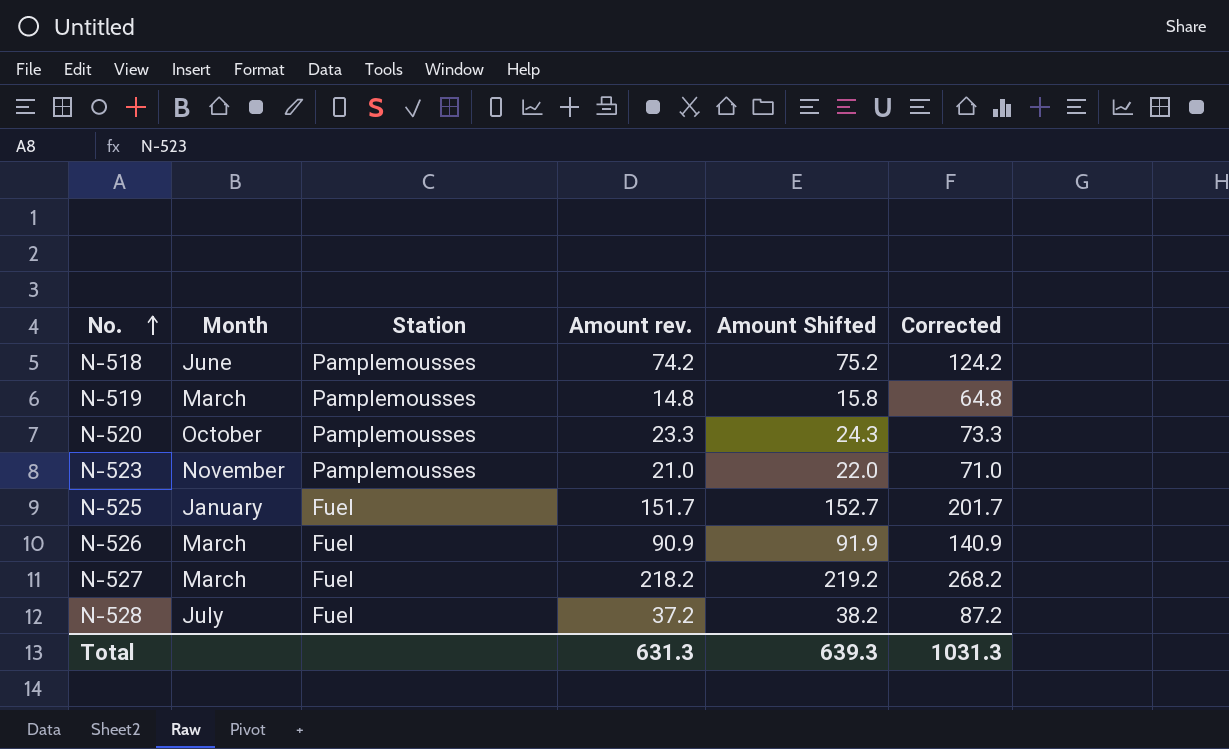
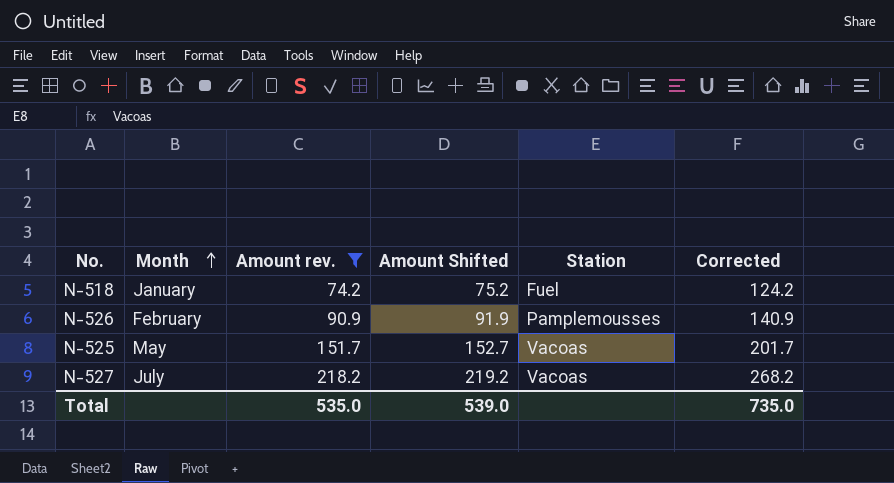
filter: none -> Amount rev. >= 74.2
row order: No. ascending -> Month ascending
column Station | position: 3 -> 5
N-518 | Month: June -> January
N-518 | Station: Pamplemousses -> Fuel
N-526 | Month: March -> February
N-526 | Station: Fuel -> Pamplemousses
N-525 | Month: January -> May
N-525 | Station: Fuel -> Vacoas
N-527 | Month: March -> July
N-527 | Station: Fuel -> Vacoas
Total | Amount rev.: 631.3 -> 535.0
Total | Amount Shifted: 639.3 -> 539.0
Total | Corrected: 1031.3 -> 735.0

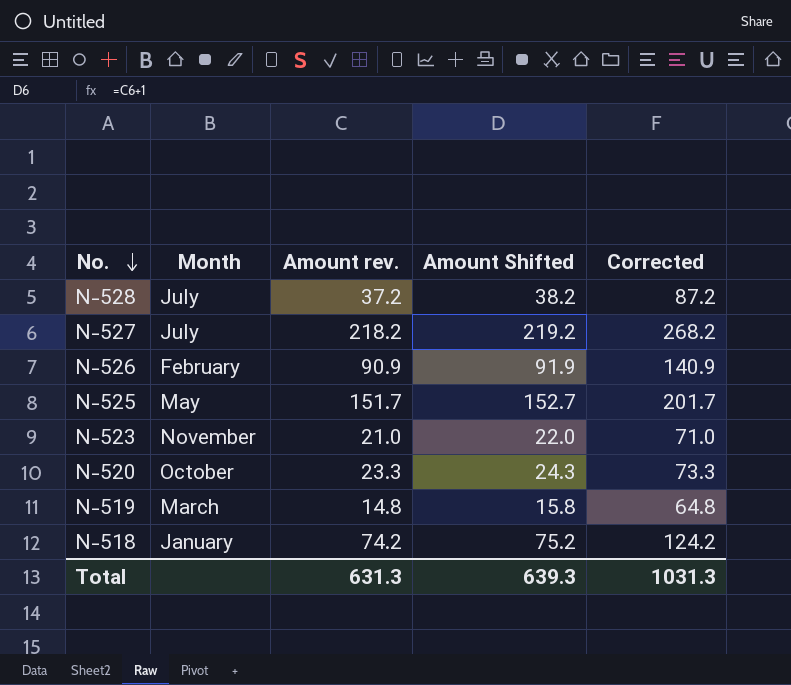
filter: Amount rev. >= 74.2 -> none
row order: Month ascending -> No. descending
column Station | position: 5 -> none
Total | Amount rev.: 535.0 -> 631.3
Total | Amount Shifted: 539.0 -> 639.3
Total | Corrected: 735.0 -> 1031.3

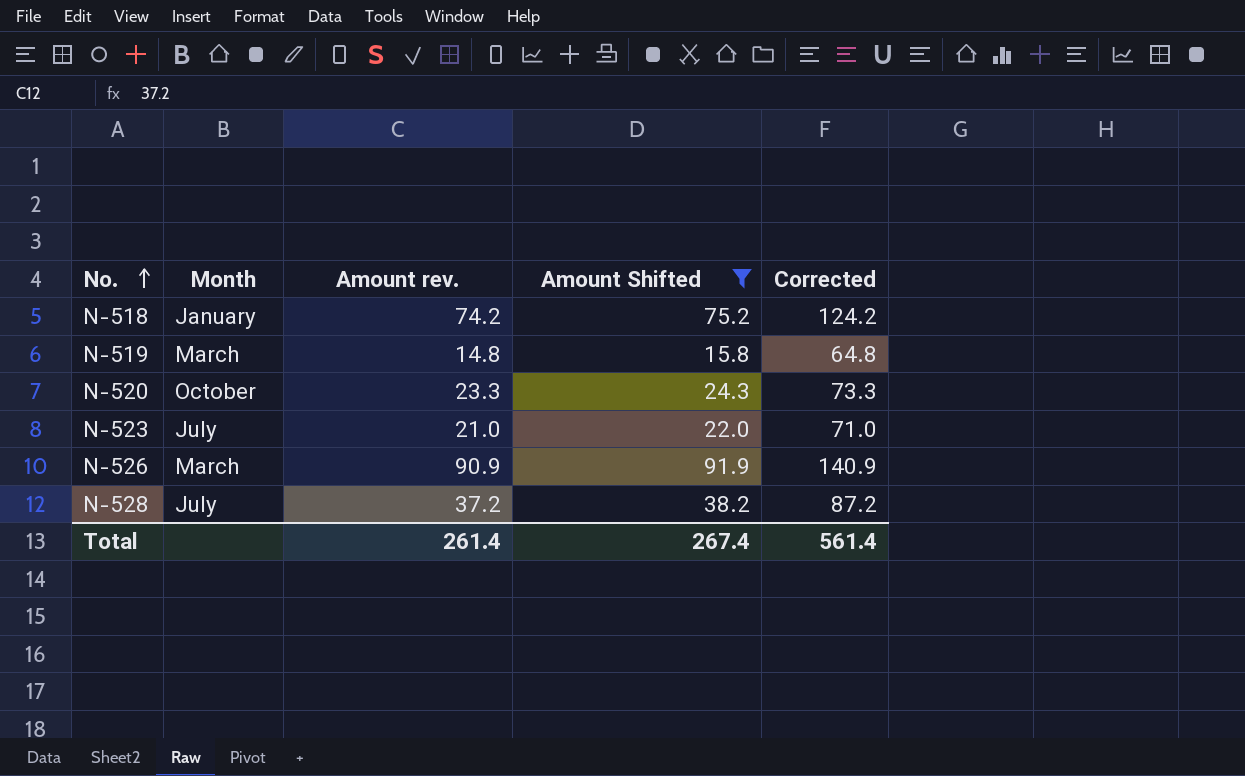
filter: none -> Amount Shifted <= 91.9
row order: No. descending -> No. ascending
N-523 | Month: November -> July
N-526 | Month: February -> March
Total | Amount rev.: 631.3 -> 261.4
Total | Amount Shifted: 639.3 -> 267.4
Total | Corrected: 1031.3 -> 561.4

